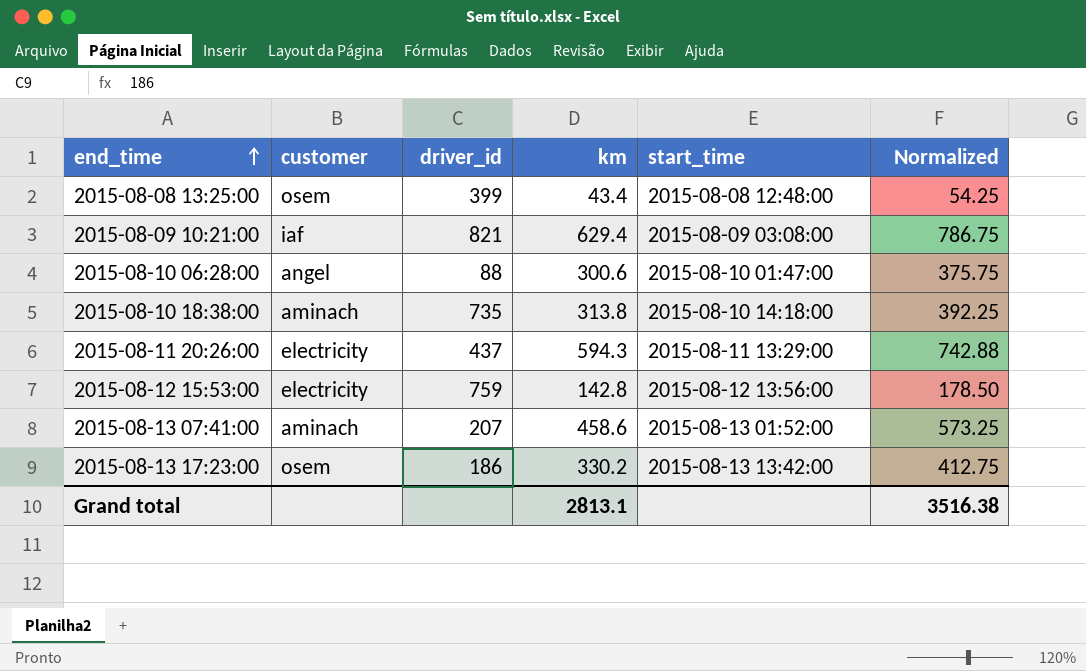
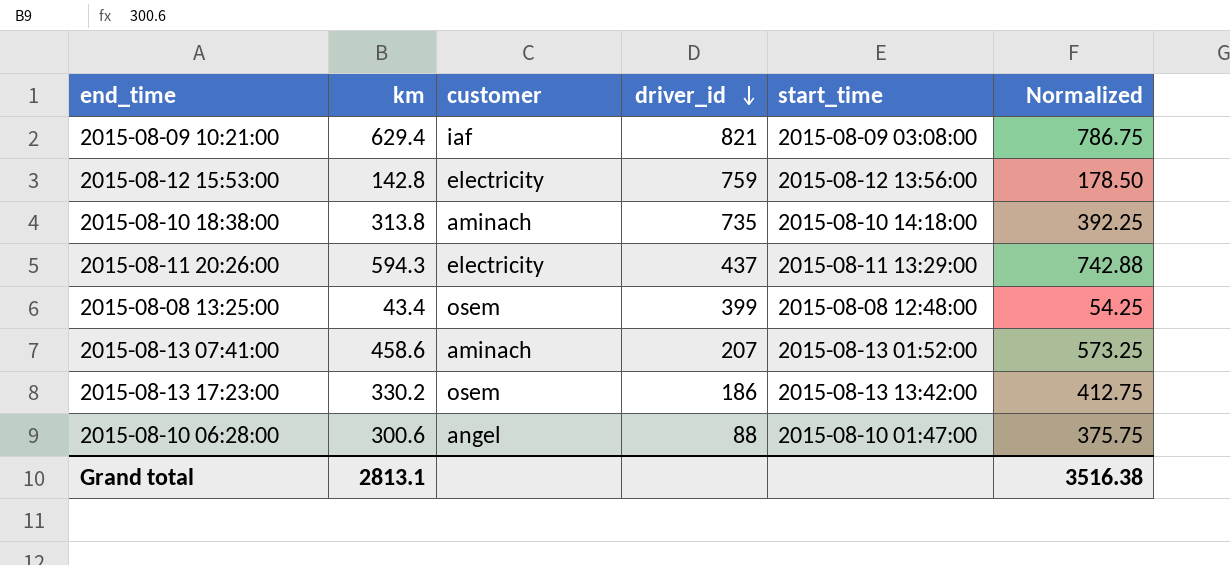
row order: end_time ascending -> driver_id descending
column km | position: 4 -> 2

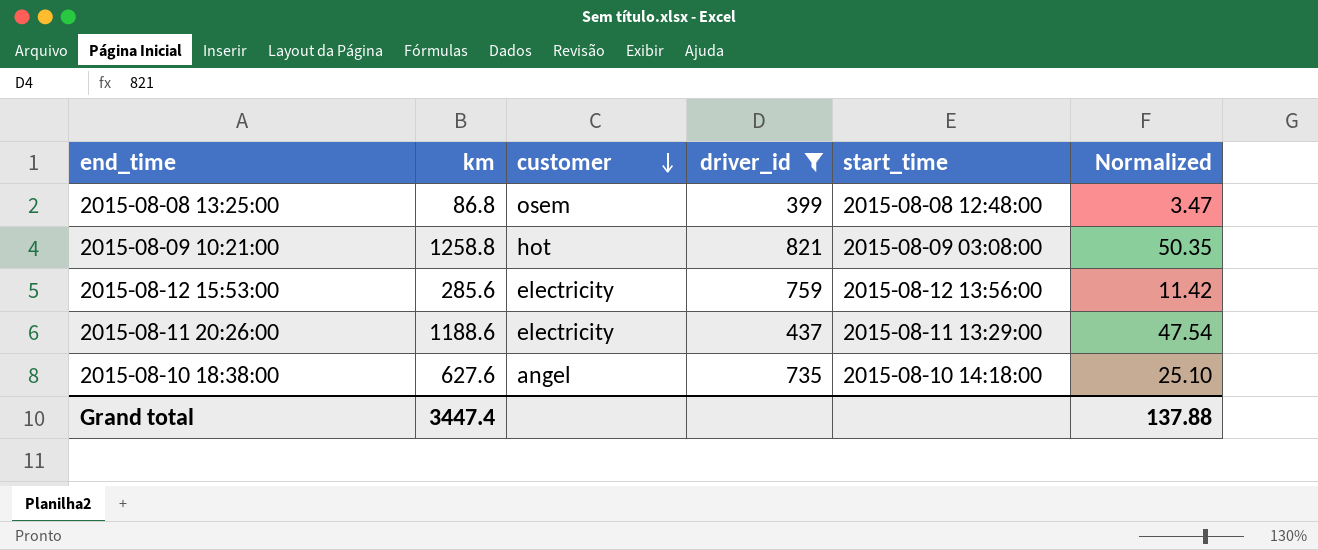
filter: none -> driver_id >= 399
row order: driver_id descending -> customer descending
column Normalized | formula: [km] * 1.25 -> [km] * 0.04
2015-08-08 13:25:00 | km: 43.4 -> 86.8
2015-08-09 10:21:00 | km: 629.4 -> 1258.8
2015-08-09 10:21:00 | customer: iaf -> hot
2015-08-12 15:53:00 | km: 142.8 -> 285.6
2015-08-11 20:26:00 | km: 594.3 -> 1188.6
2015-08-10 18:38:00 | km: 313.8 -> 627.6
2015-08-10 18:38:00 | customer: aminach -> angel
Grand total | km: 2813.1 -> 3447.4
Grand total | Normalized: 3516.38 -> 137.88

